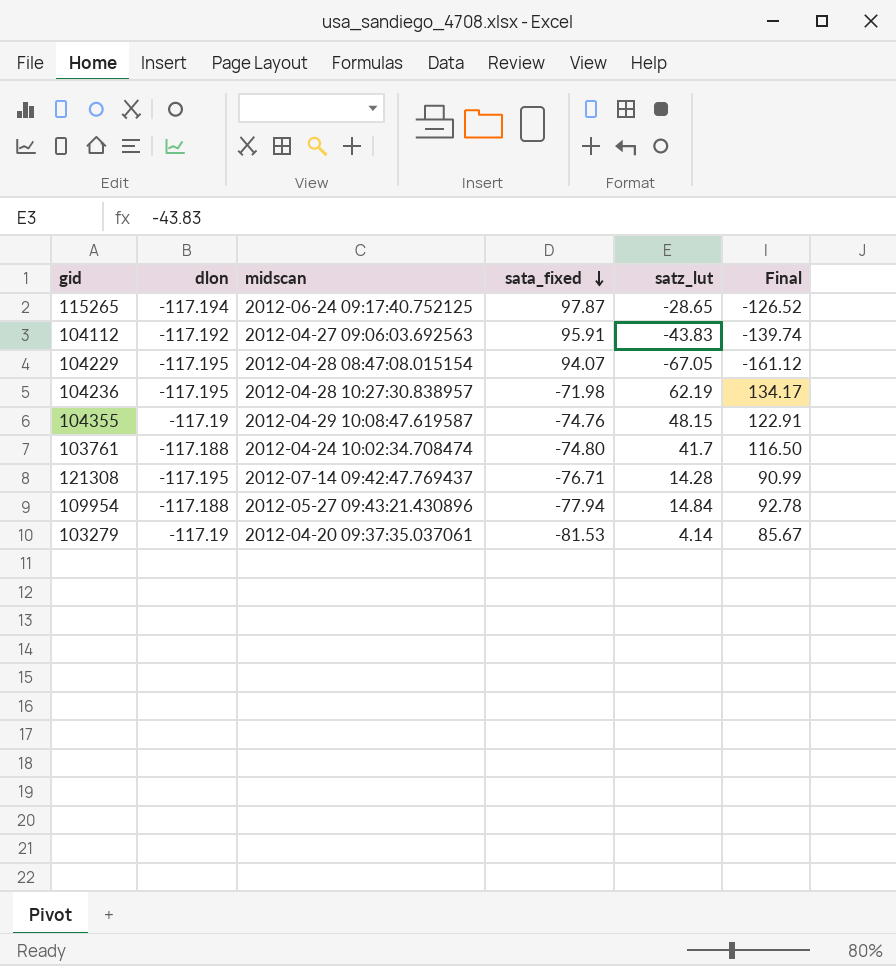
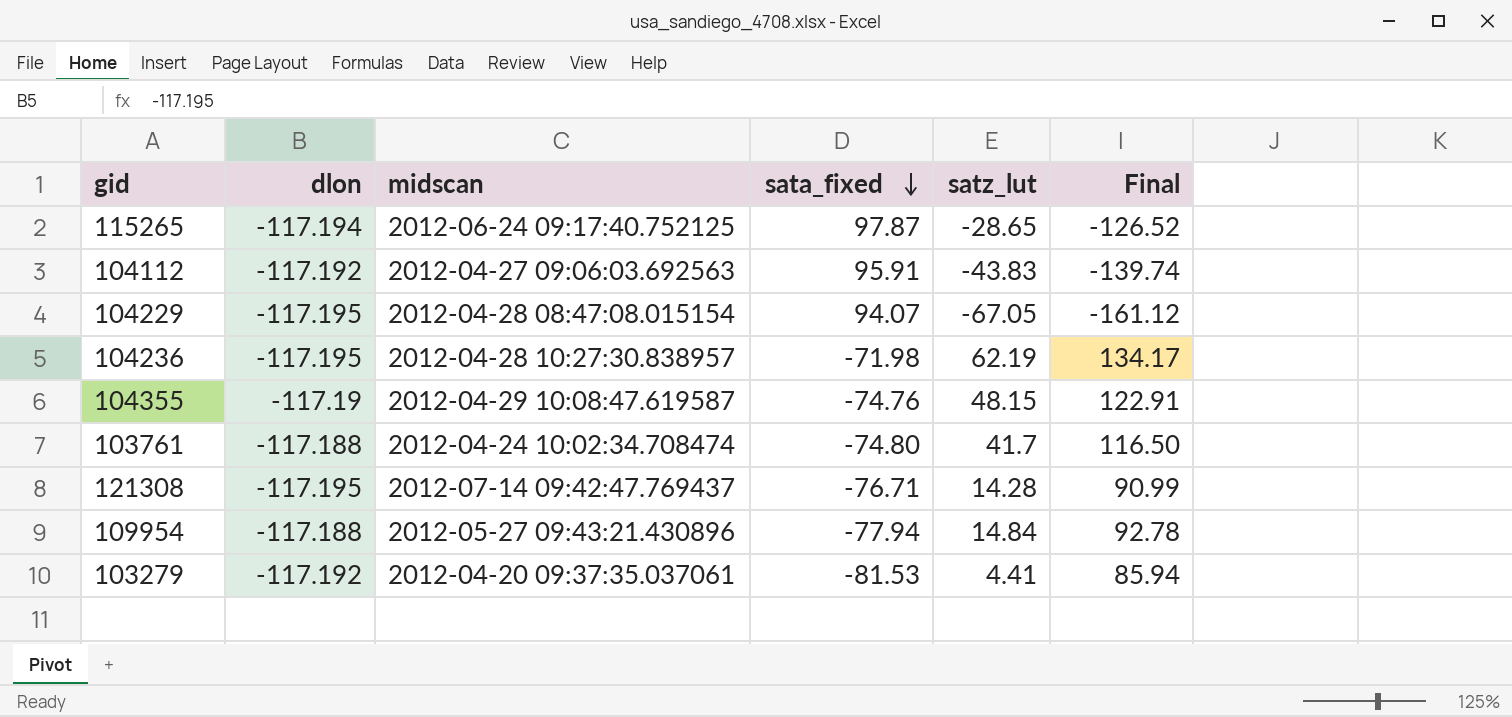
103279 | dlon: -117.19 -> -117.192
103279 | satz_lut: 4.14 -> 4.41
103279 | Final: 85.67 -> 85.94

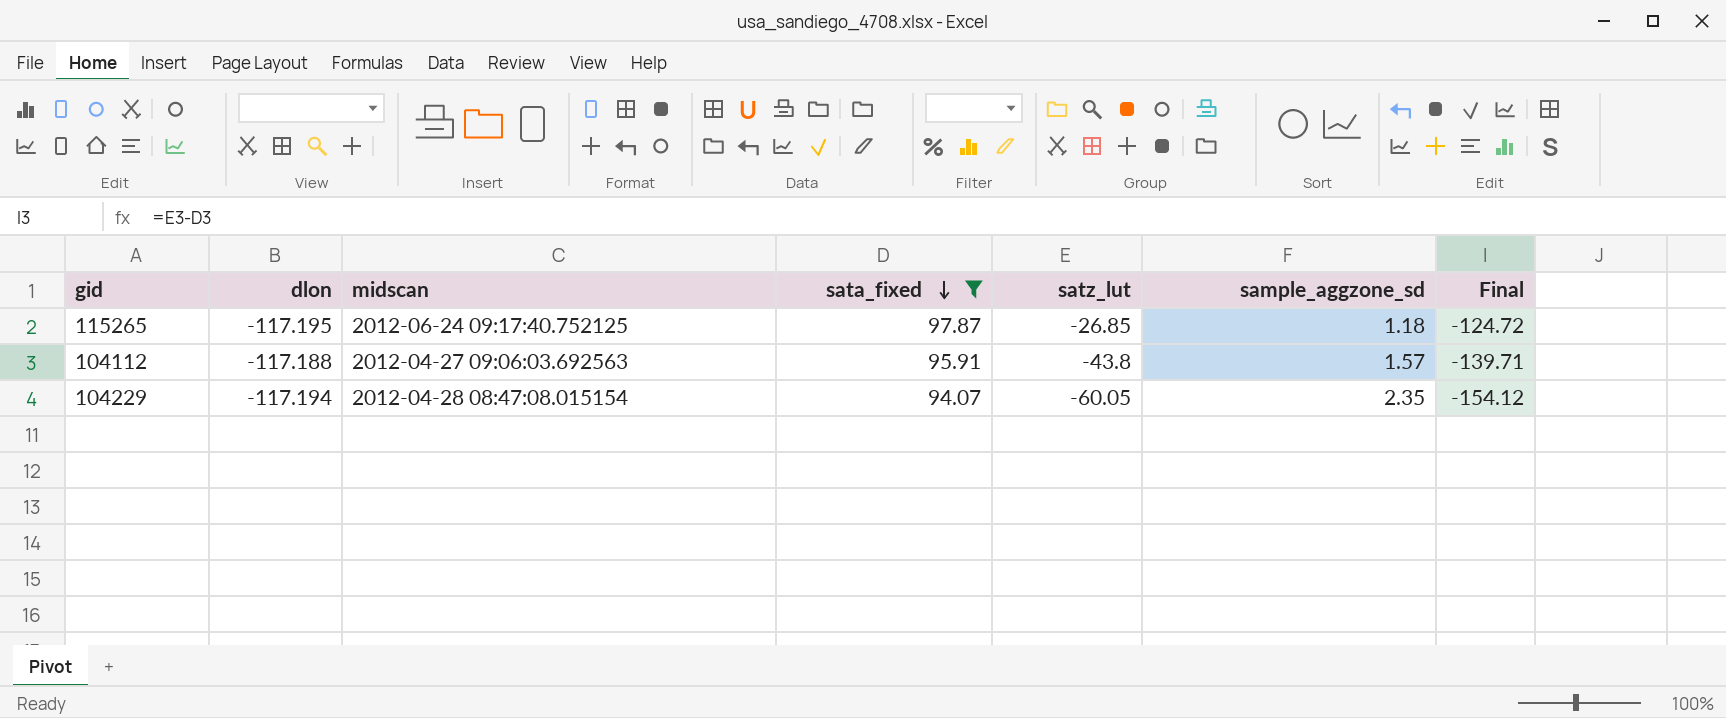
filter: none -> sata_fixed >= 94.07
column sample_aggzone_sd | position: none -> 6
115265 | dlon: -117.194 -> -117.195
115265 | satz_lut: -28.65 -> -26.85
115265 | Final: -126.52 -> -124.72
104112 | dlon: -117.192 -> -117.188
104112 | satz_lut: -43.83 -> -43.8
104112 | Final: -139.74 -> -139.71
104229 | dlon: -117.195 -> -117.194
104229 | satz_lut: -67.05 -> -60.05
104229 | Final: -161.12 -> -154.12

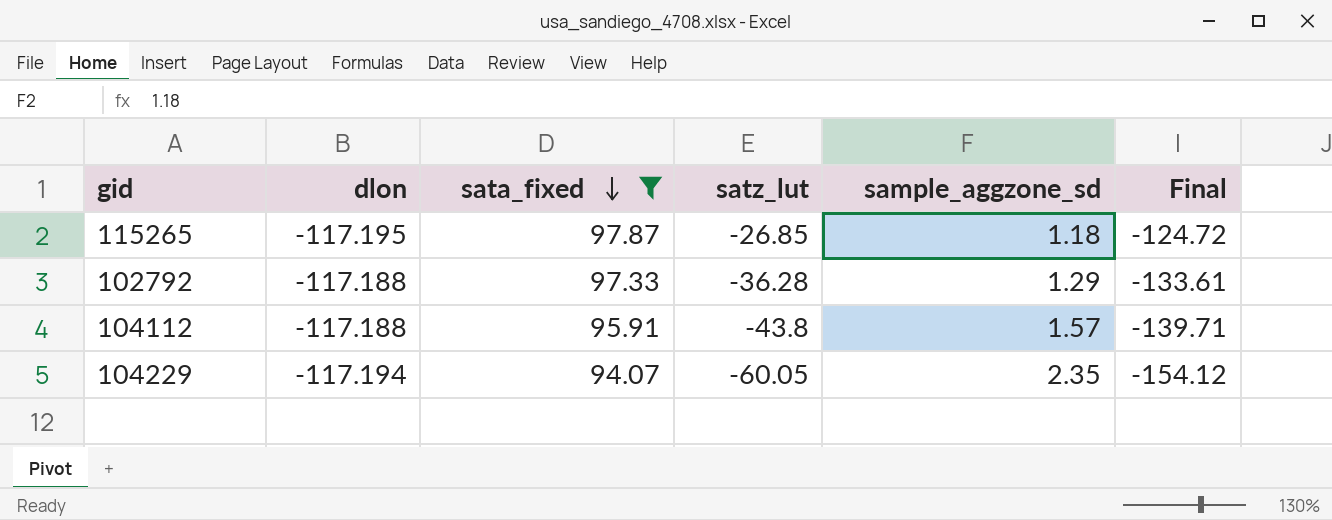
column midscan | position: 3 -> none
row 102792: none -> -117.188 | 97.33 | -36.28 | 1.29 | -133.61

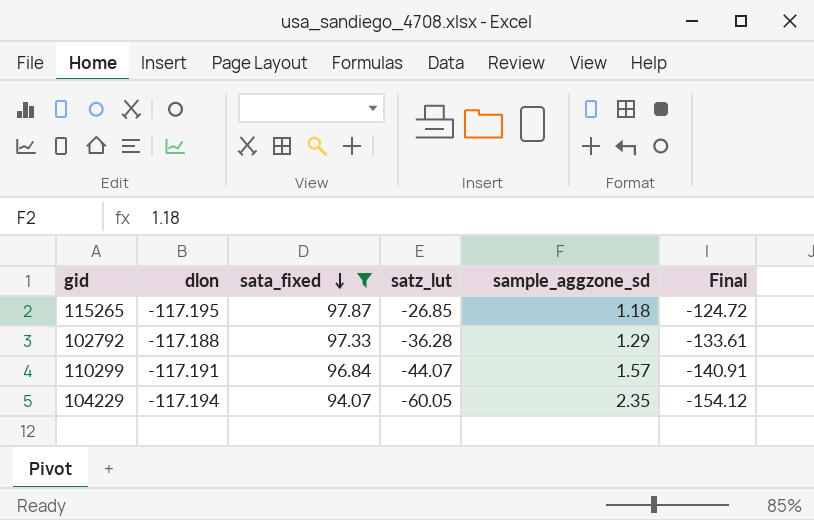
row 104112: -117.188 | 95.91 | -43.8 | 1.57 | -139.71 -> none
row 110299: none -> -117.191 | 96.84 | -44.07 | 1.57 | -140.91

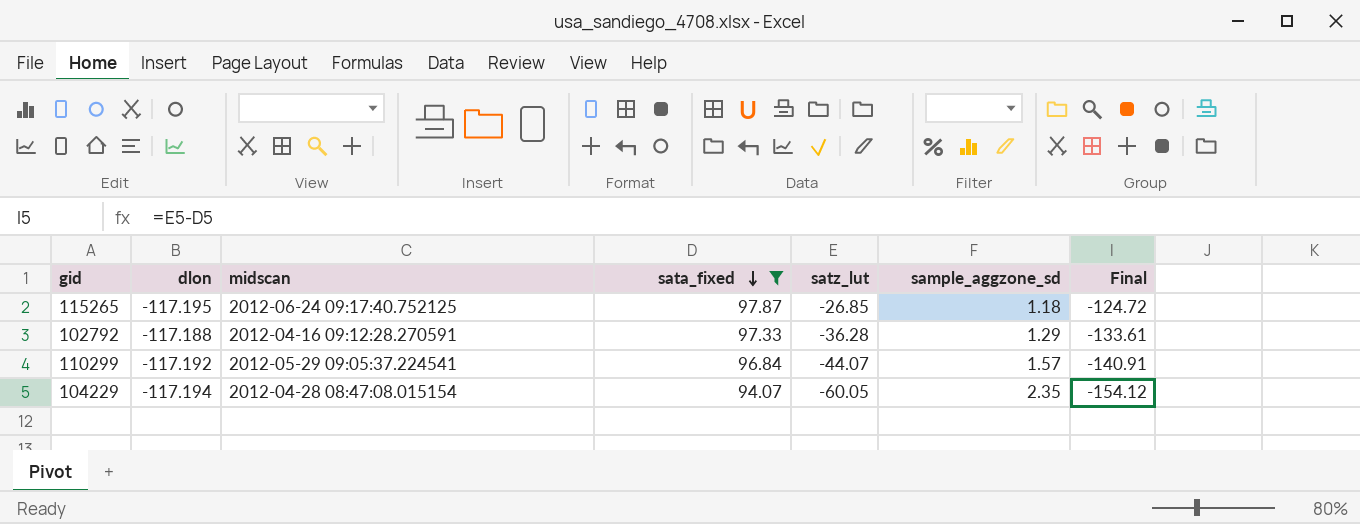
column midscan | position: none -> 3
110299 | dlon: -117.191 -> -117.192

